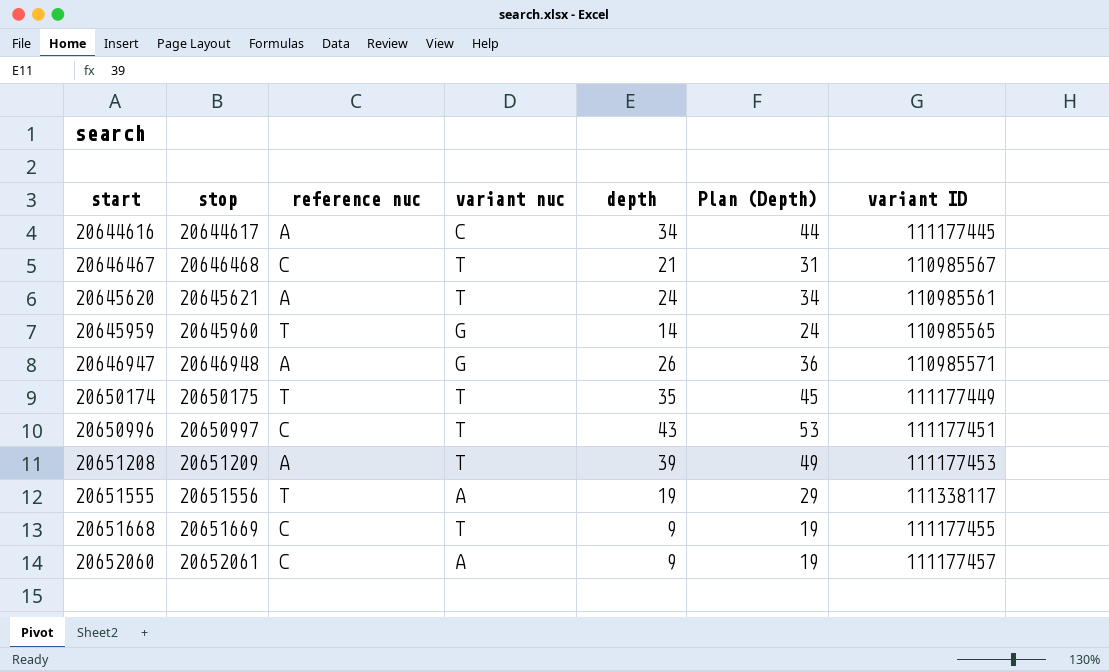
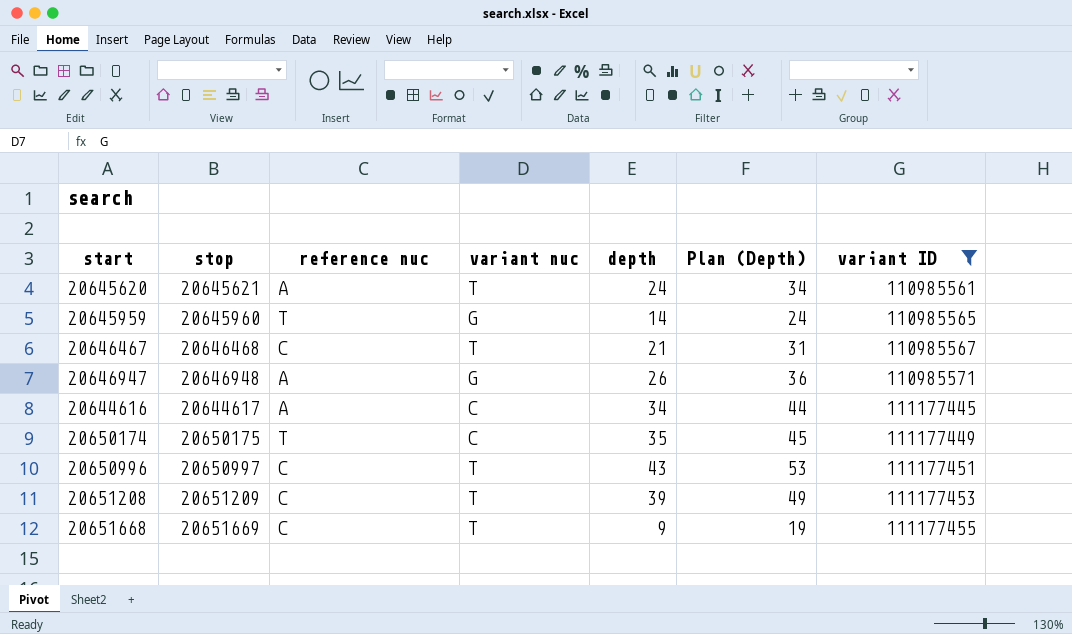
filter: none -> variant ID <= 111177455
row order: none -> variant ID ascending
20650174 | variant nuc: T -> C
20651208 | reference nuc: A -> C

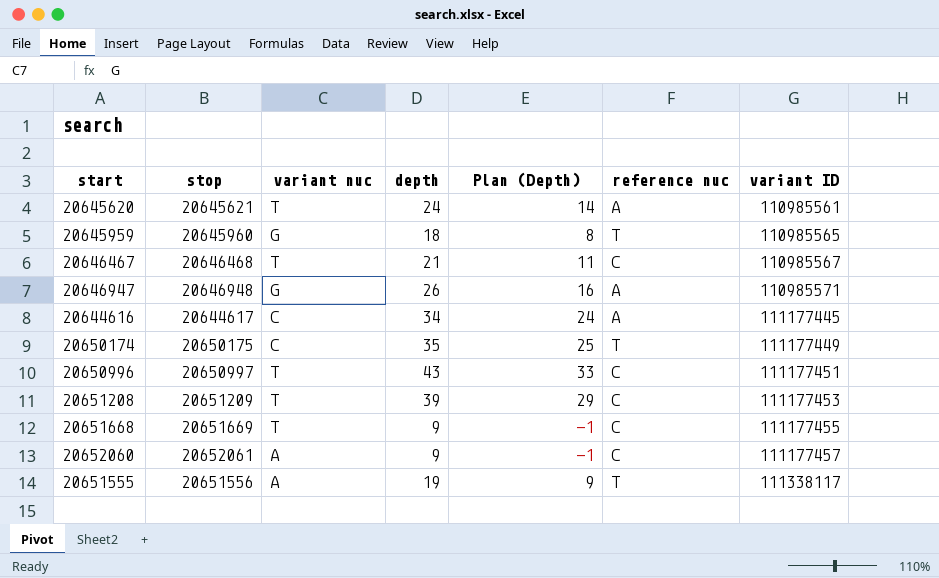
filter: variant ID <= 111177455 -> none
column Plan (Depth) | formula: [depth] + 10 -> [depth] - 10
column reference nuc | position: 3 -> 6
20645959 | depth: 14 -> 18

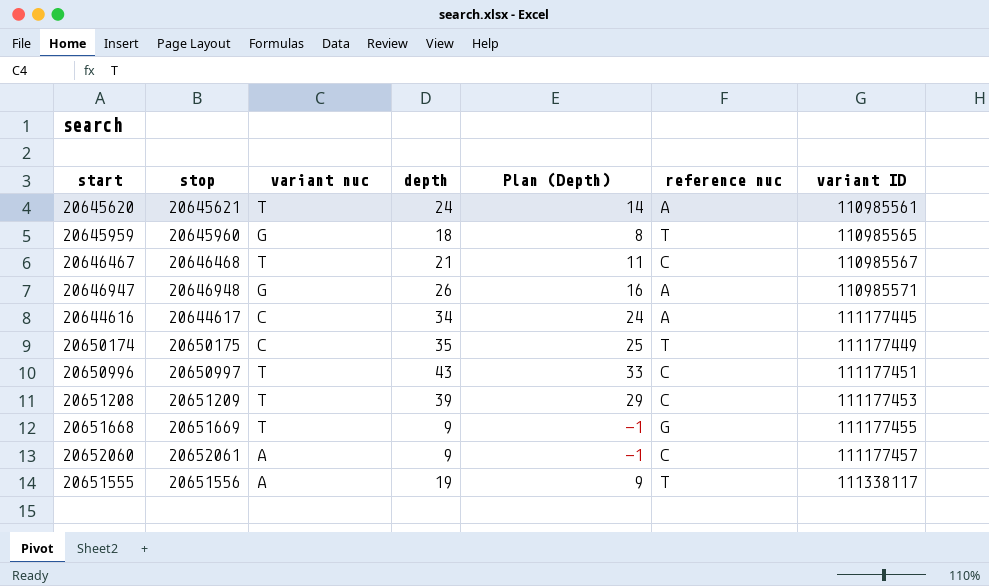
20651668 | reference nuc: C -> G

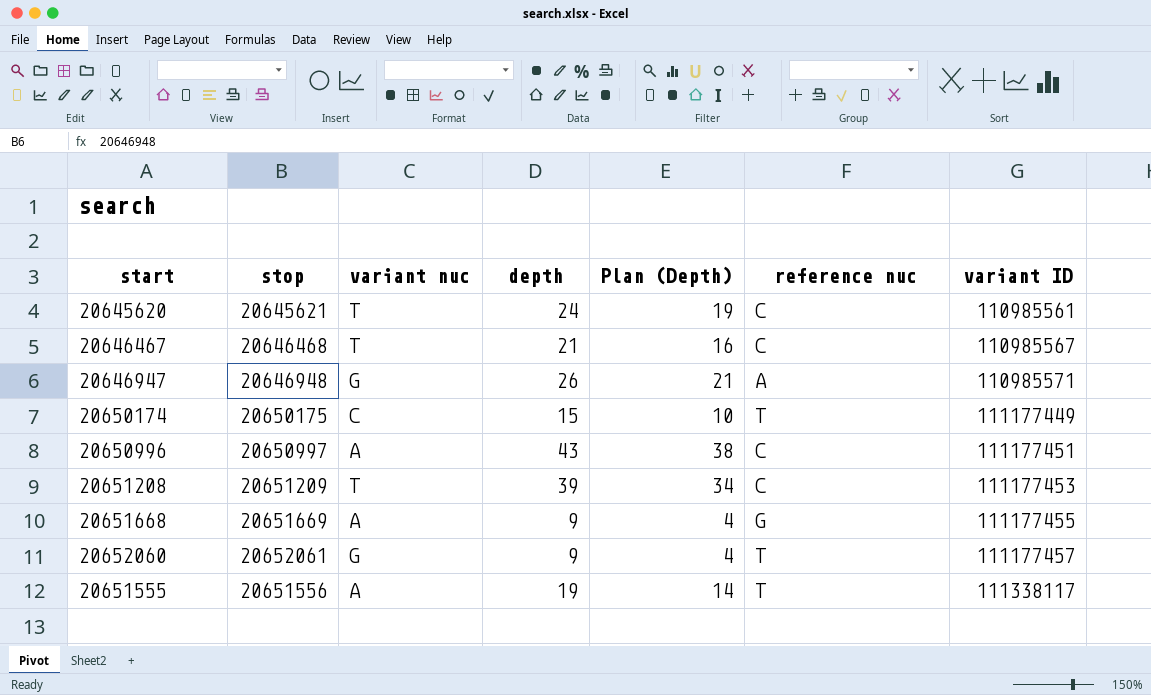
column Plan (Depth) | formula: [depth] - 10 -> [depth] - 5
row 20645959: 20645960 | G | 18 | 8 | T | 110985565 -> none
row 20644616: 20644617 | C | 34 | 24 | A | 111177445 -> none
20645620 | reference nuc: A -> C
20650174 | depth: 35 -> 15
20650996 | variant nuc: T -> A
20651668 | variant nuc: T -> A
20652060 | variant nuc: A -> G
20652060 | reference nuc: C -> T

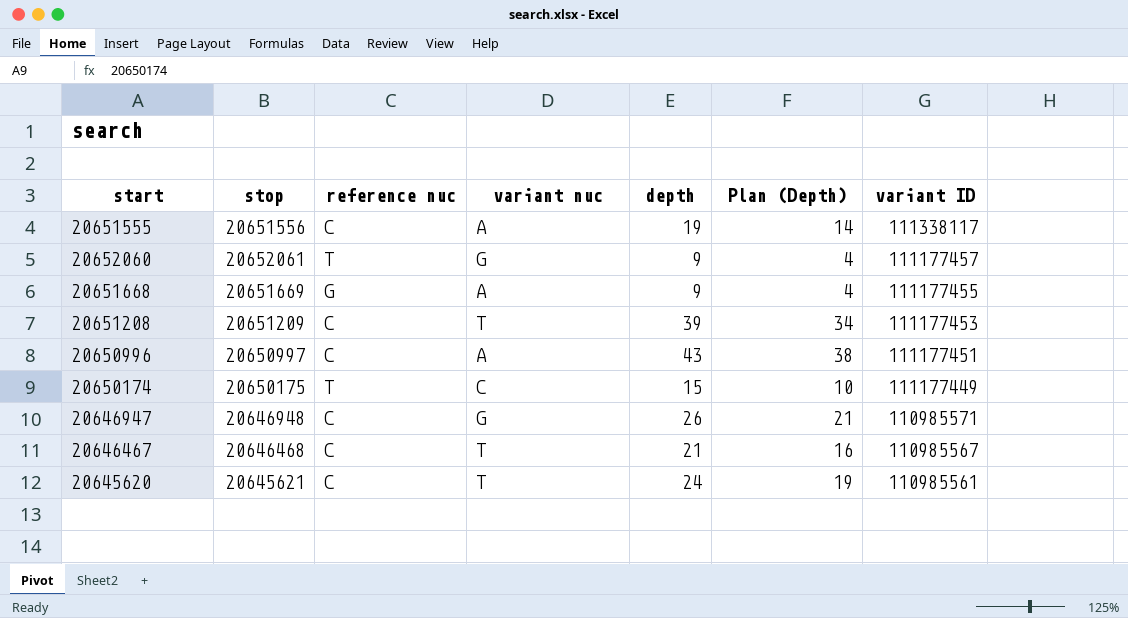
row order: variant ID ascending -> variant ID descending
column reference nuc | position: 6 -> 3
20651555 | reference nuc: T -> C
20646947 | reference nuc: A -> C

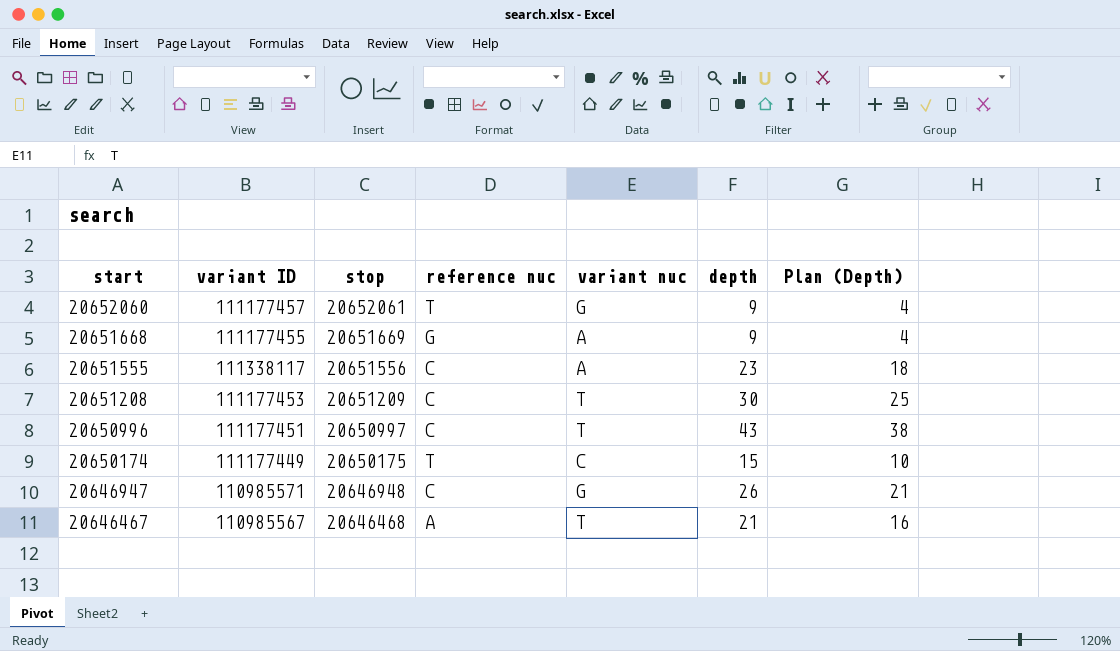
row order: variant ID descending -> start descending
column variant ID | position: 7 -> 2
row 20645620: 20645621 | C | T | 24 | 19 | 110985561 -> none
20651555 | depth: 19 -> 23
20651555 | Plan (Depth): 14 -> 18
20651208 | depth: 39 -> 30
20651208 | Plan (Depth): 34 -> 25
20650996 | variant nuc: A -> T
20646467 | reference nuc: C -> A

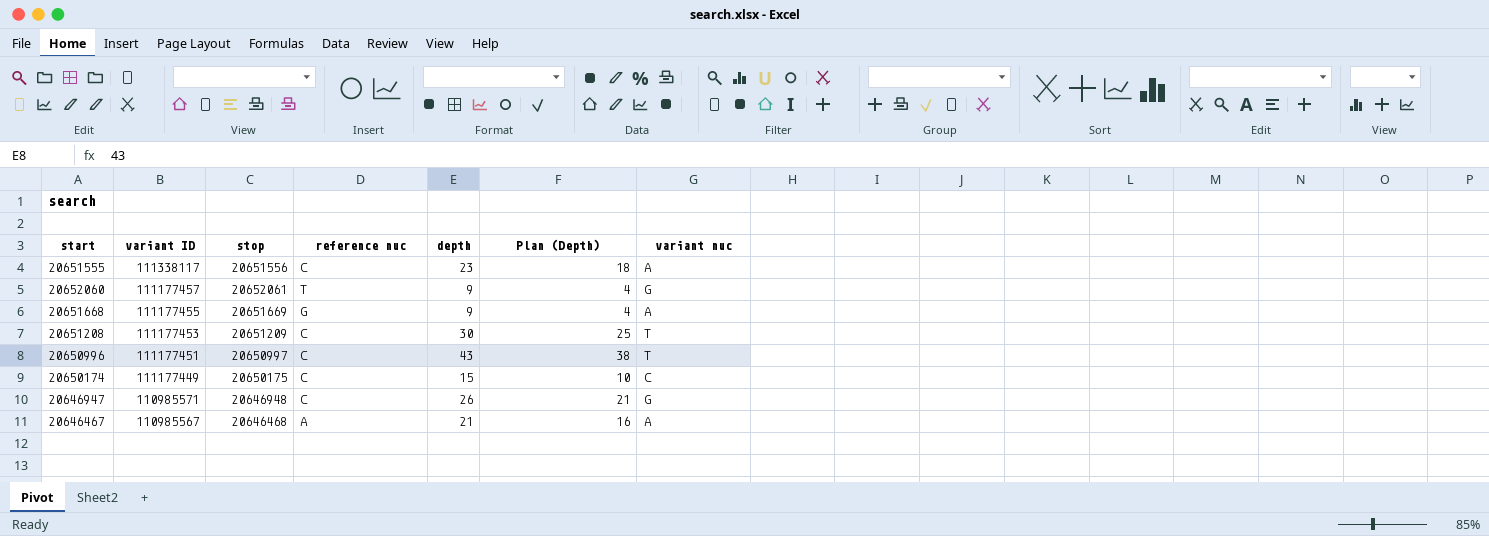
row order: start descending -> variant ID descending
column variant nuc | position: 5 -> 7
20650174 | reference nuc: T -> C
20646467 | variant nuc: T -> A

